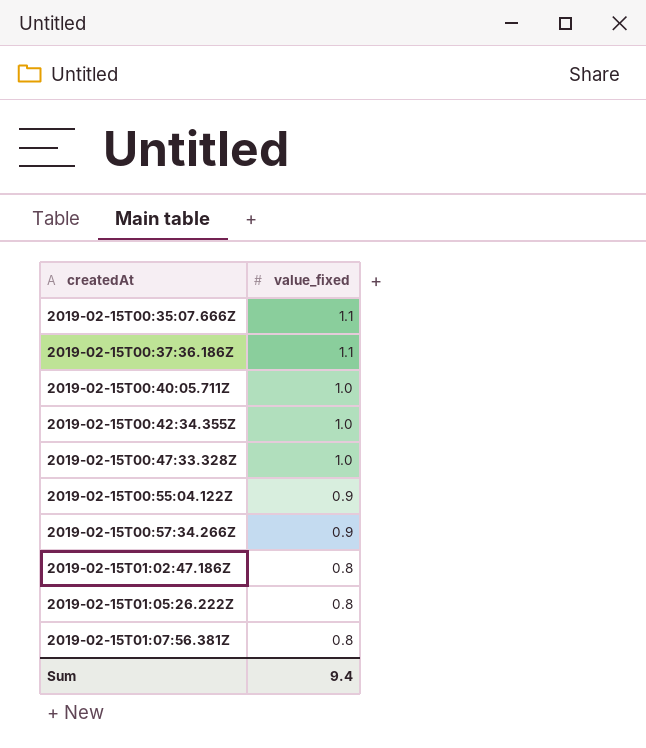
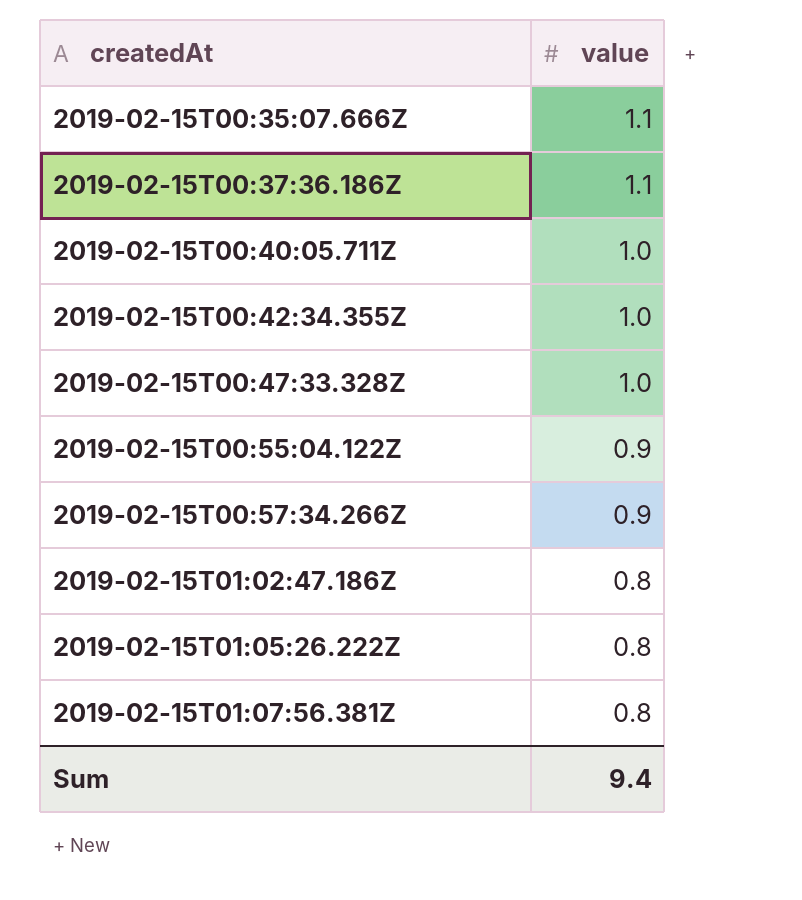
column name: value_fixed -> value

